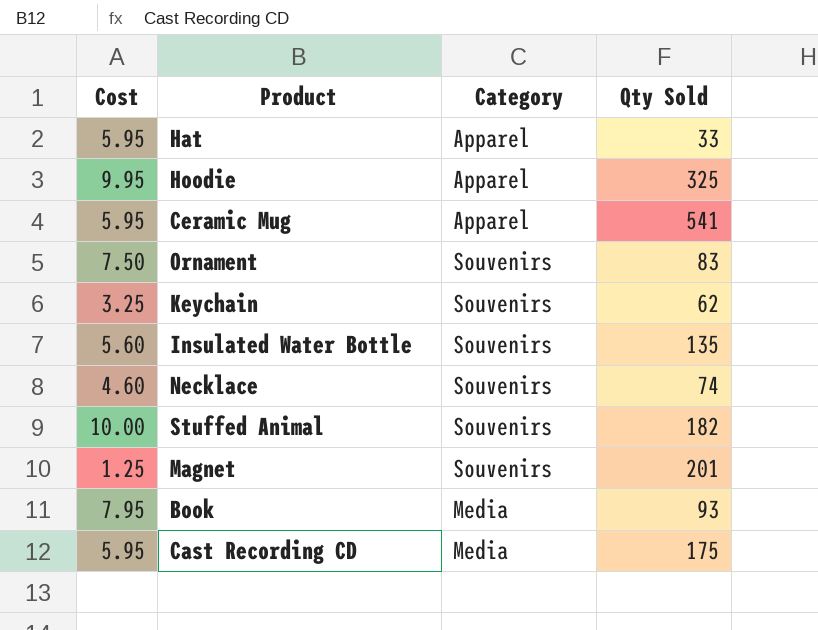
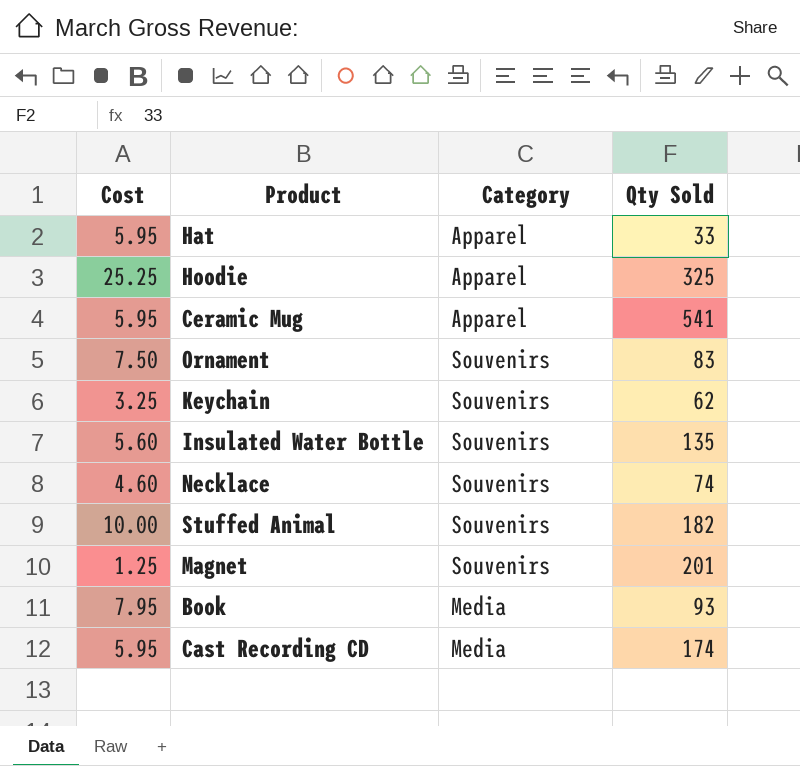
Hoodie | Cost: 9.95 -> 25.25
Cast Recording CD | Qty Sold: 175 -> 174

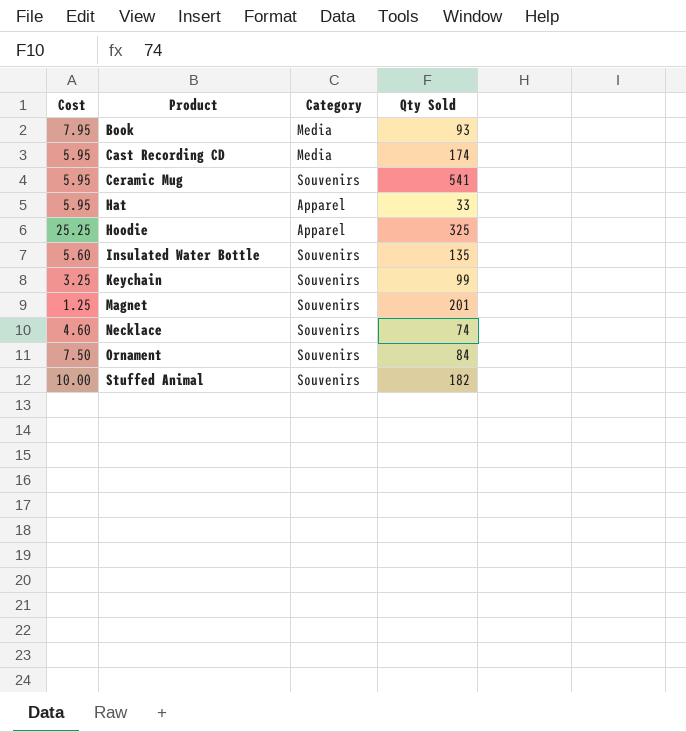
row order: none -> Product ascending
Ceramic Mug | Category: Apparel -> Souvenirs
Keychain | Qty Sold: 62 -> 99
Ornament | Qty Sold: 83 -> 84

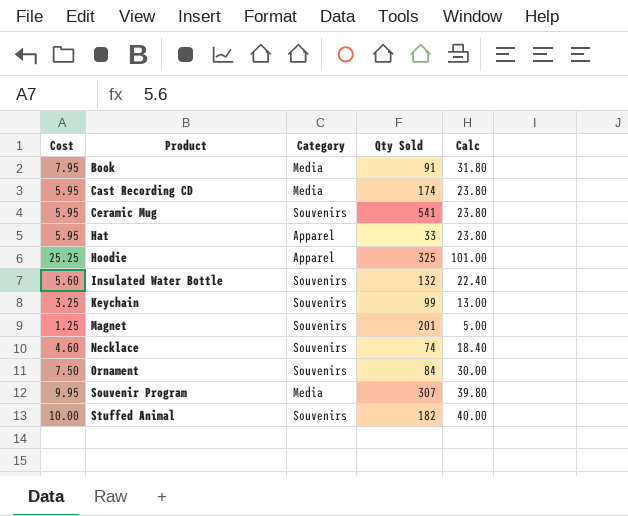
column Calc | formula: none -> [Cost] * 4
Book | Qty Sold: 93 -> 91
Insulated Water Bottle | Qty Sold: 135 -> 132
row Souvenir Program: none -> 9.95 | Media | 307 | 39.80

